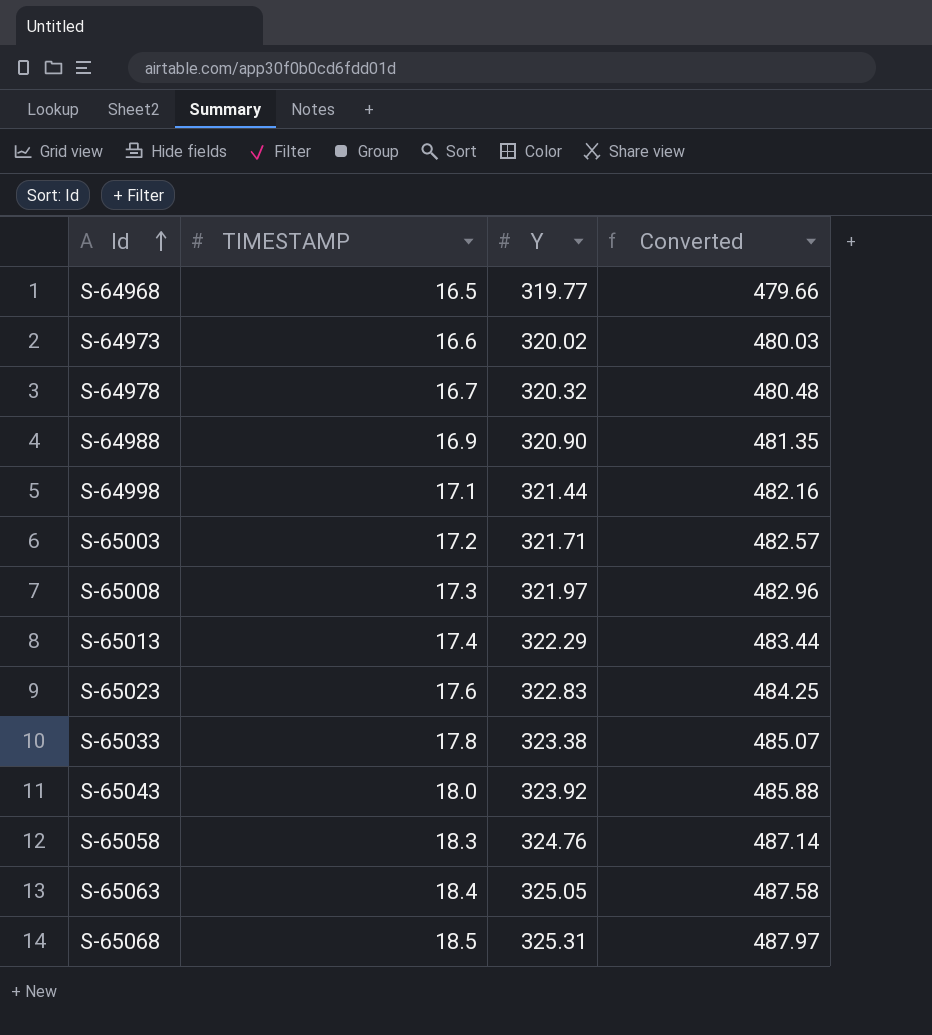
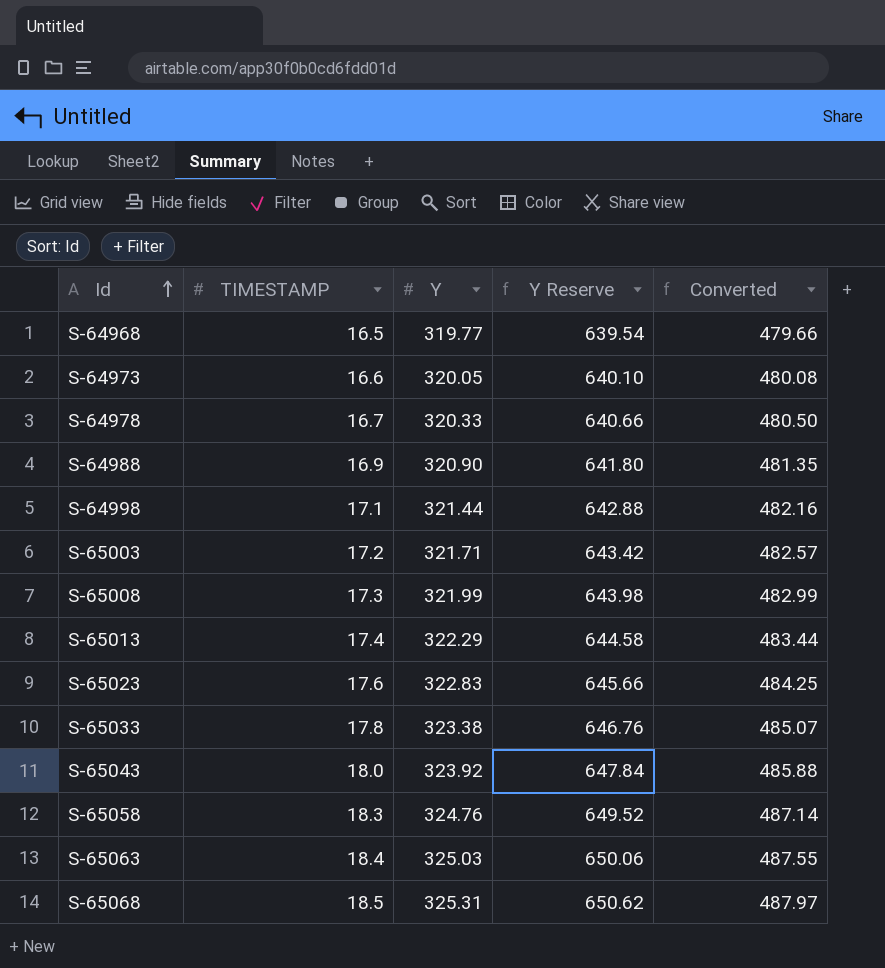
column Y Reserve | formula: none -> [Y] * 2
S-64973 | Y: 320.02 -> 320.05
S-64973 | Converted: 480.03 -> 480.08
S-64978 | Y: 320.32 -> 320.33
S-64978 | Converted: 480.48 -> 480.50
S-65008 | Y: 321.97 -> 321.99
S-65008 | Converted: 482.96 -> 482.99
S-65063 | Y: 325.05 -> 325.03
S-65063 | Converted: 487.58 -> 487.55

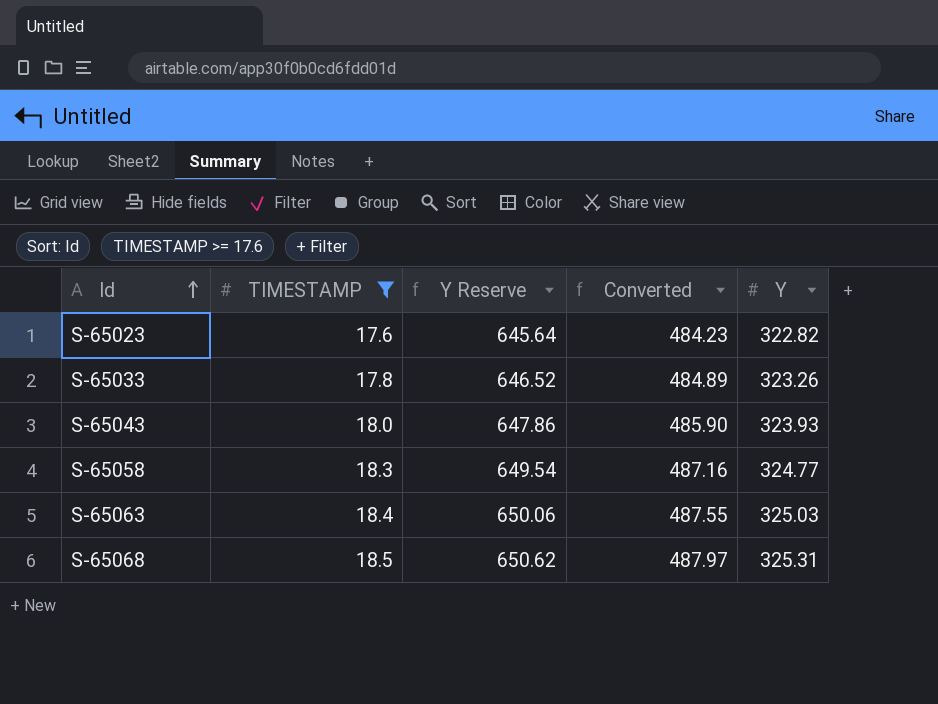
filter: none -> TIMESTAMP >= 17.6
column Y | position: 3 -> 5
S-65023 | Y Reserve: 645.66 -> 645.64
S-65023 | Converted: 484.25 -> 484.23
S-65023 | Y: 322.83 -> 322.82
S-65033 | Y Reserve: 646.76 -> 646.52
S-65033 | Converted: 485.07 -> 484.89
S-65033 | Y: 323.38 -> 323.26
S-65043 | Y Reserve: 647.84 -> 647.86
S-65043 | Converted: 485.88 -> 485.90
S-65043 | Y: 323.92 -> 323.93
S-65058 | Y Reserve: 649.52 -> 649.54
S-65058 | Converted: 487.14 -> 487.16
S-65058 | Y: 324.76 -> 324.77

